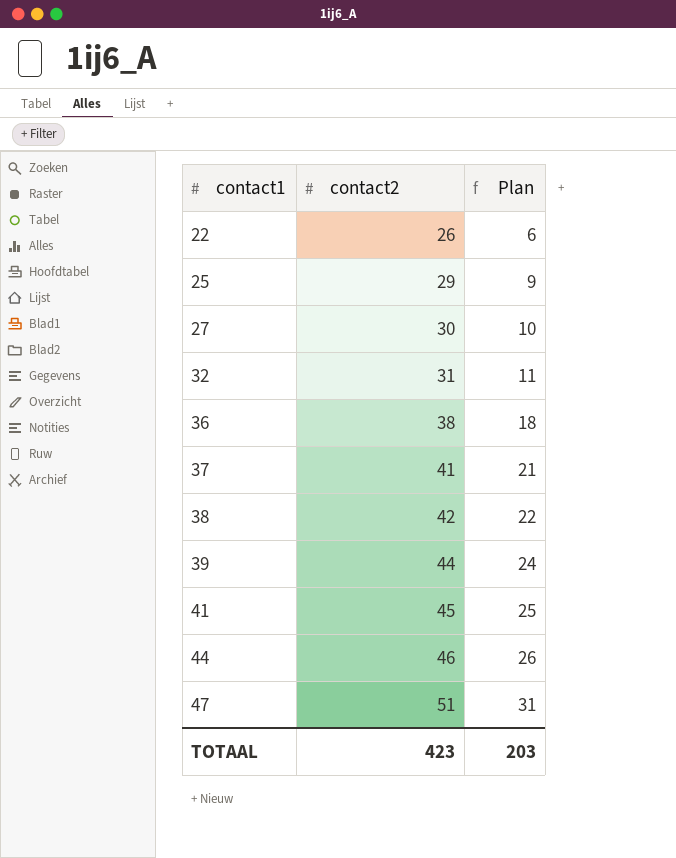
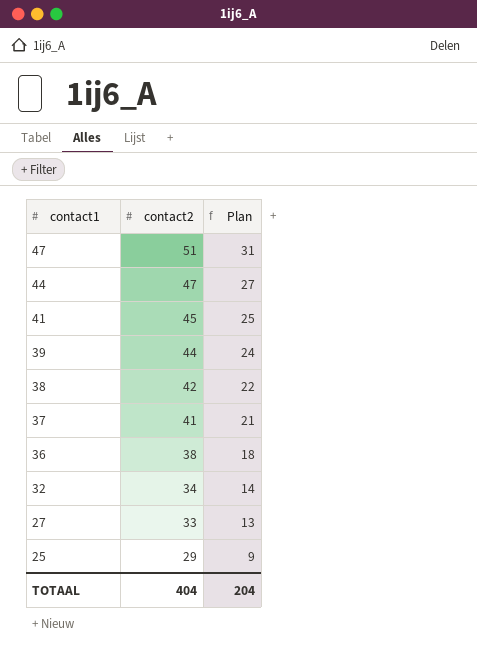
row order: contact1 ascending -> contact1 descending
row 22: 26 | 6 -> none
44 | contact2: 46 -> 47
44 | Plan: 26 -> 27
32 | contact2: 31 -> 34
32 | Plan: 11 -> 14
27 | contact2: 30 -> 33
27 | Plan: 10 -> 13
TOTAAL | contact2: 423 -> 404
TOTAAL | Plan: 203 -> 204

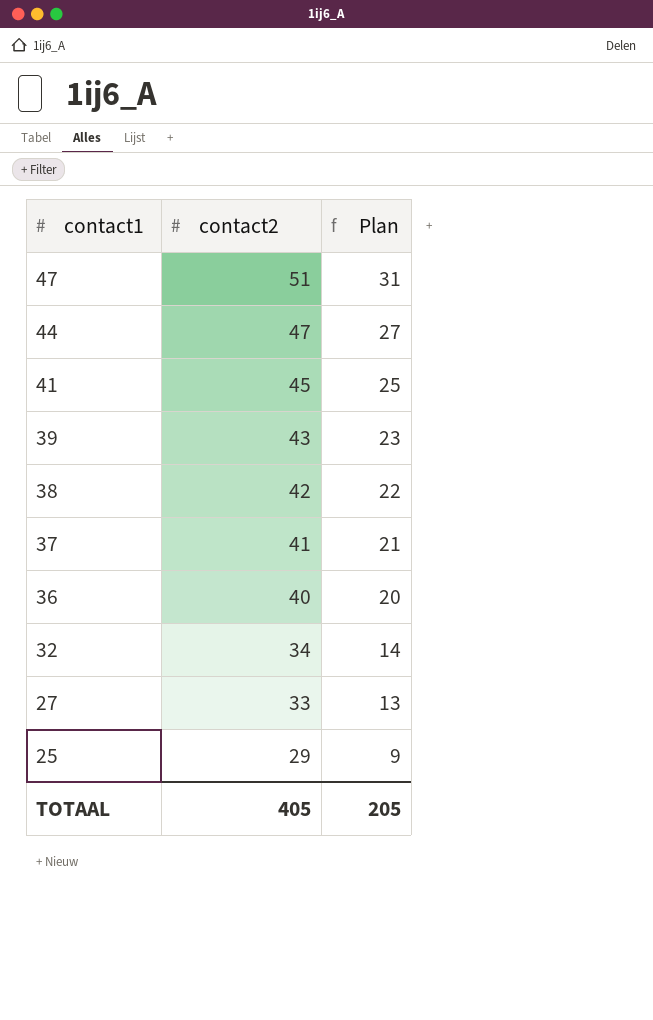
39 | contact2: 44 -> 43
39 | Plan: 24 -> 23
36 | contact2: 38 -> 40
36 | Plan: 18 -> 20
TOTAAL | contact2: 404 -> 405
TOTAAL | Plan: 204 -> 205

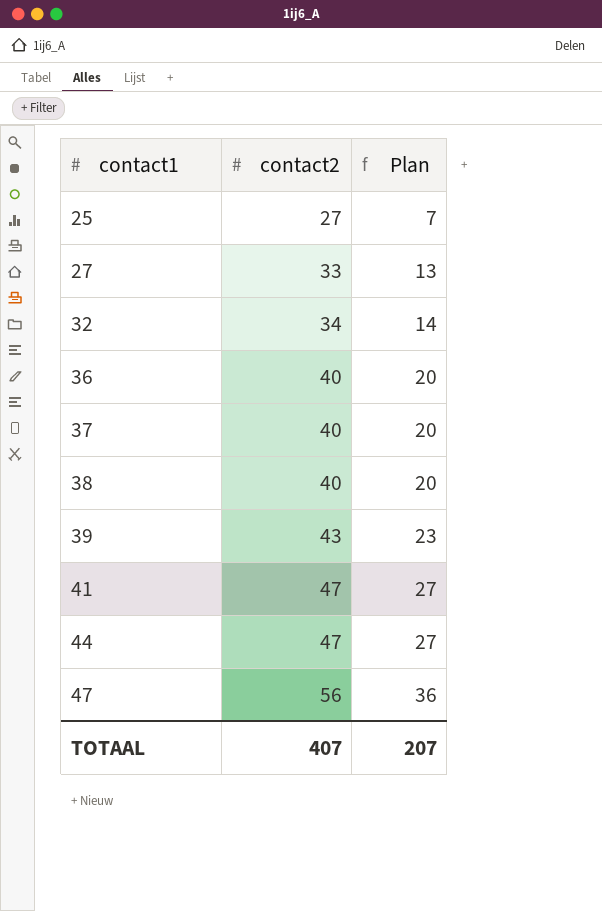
row order: contact1 descending -> contact1 ascending
25 | contact2: 29 -> 27
25 | Plan: 9 -> 7
37 | contact2: 41 -> 40
37 | Plan: 21 -> 20
38 | contact2: 42 -> 40
38 | Plan: 22 -> 20
41 | contact2: 45 -> 47
41 | Plan: 25 -> 27
47 | contact2: 51 -> 56
47 | Plan: 31 -> 36
TOTAAL | contact2: 405 -> 407
TOTAAL | Plan: 205 -> 207

